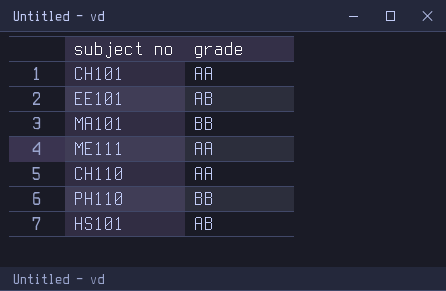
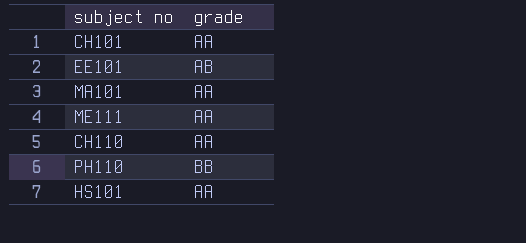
MA101 | grade: BB -> AA
HS101 | grade: AB -> AA

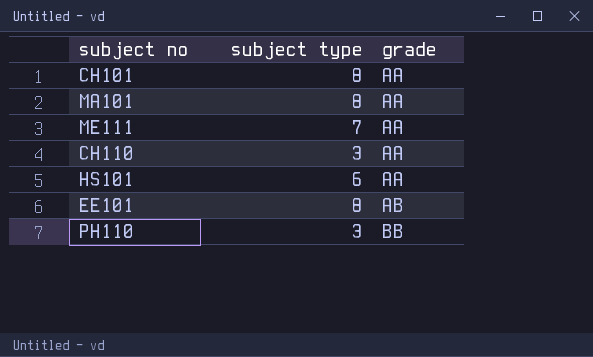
row order: none -> grade ascending
column subject type | position: none -> 2

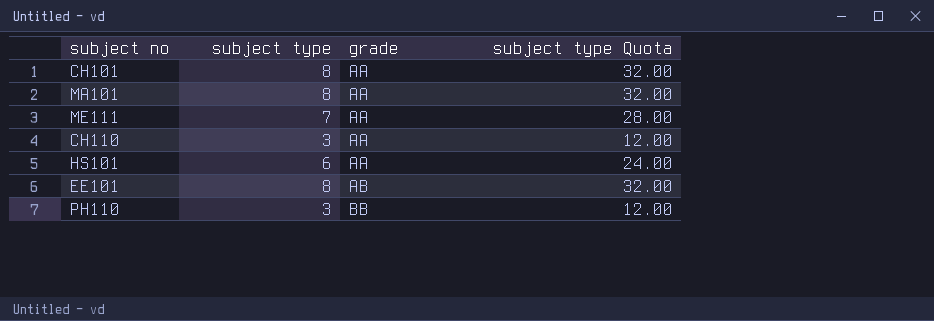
column subject type Quota | formula: none -> [subject type] * 4

